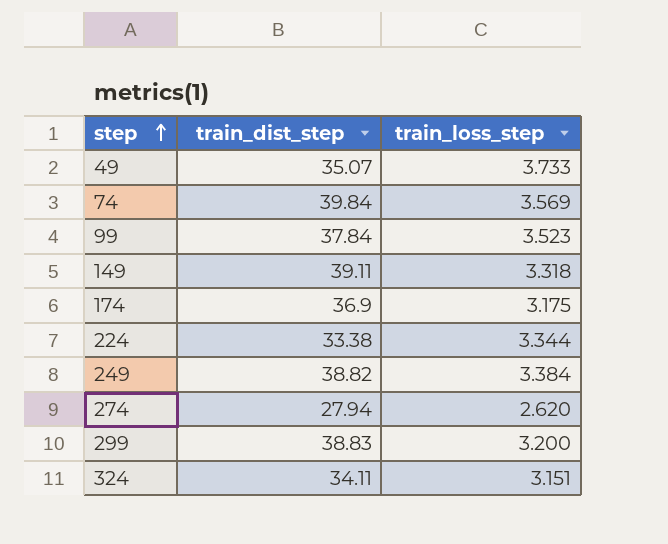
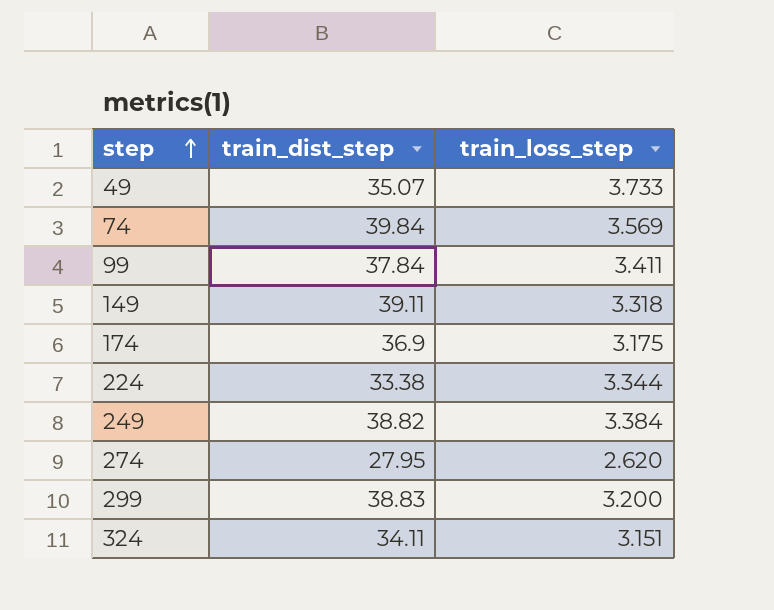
99 | train_loss_step: 3.523 -> 3.411
274 | train_dist_step: 27.94 -> 27.95

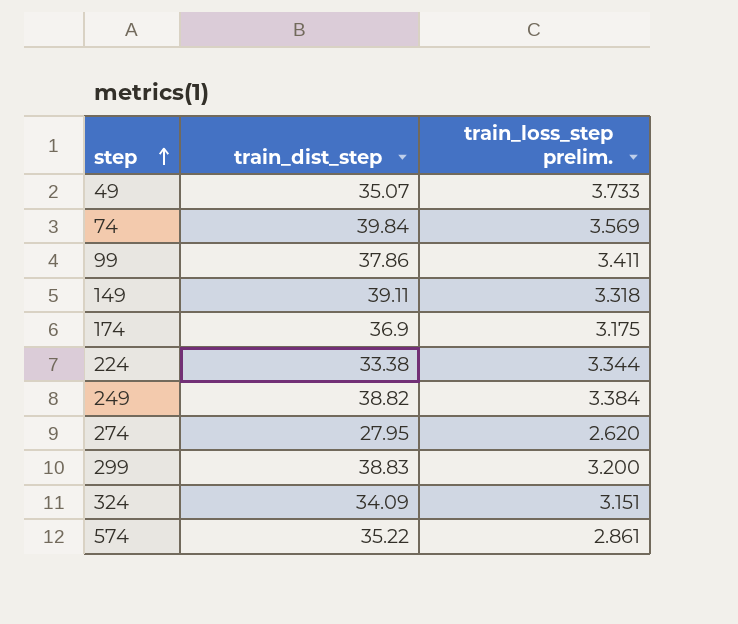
column name: train_loss_step -> train_loss_step prelim.
99 | train_dist_step: 37.84 -> 37.86
324 | train_dist_step: 34.11 -> 34.09
row 574: none -> 35.22 | 2.861

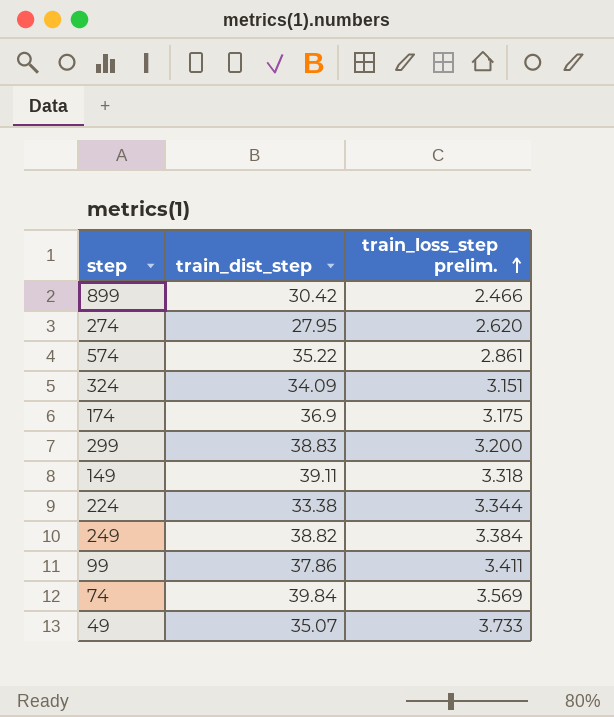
row order: step ascending -> train_loss_step prelim. ascending
row 899: none -> 30.42 | 2.466

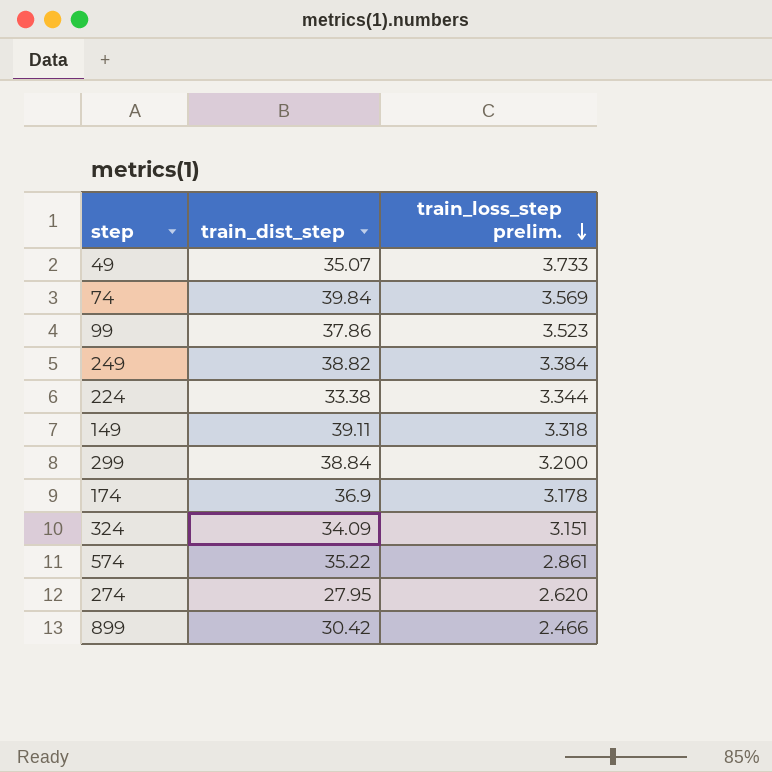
row order: train_loss_step prelim. ascending -> train_loss_step prelim. descending
99 | train_loss_step prelim.: 3.411 -> 3.523
299 | train_dist_step: 38.83 -> 38.84
174 | train_loss_step prelim.: 3.175 -> 3.178

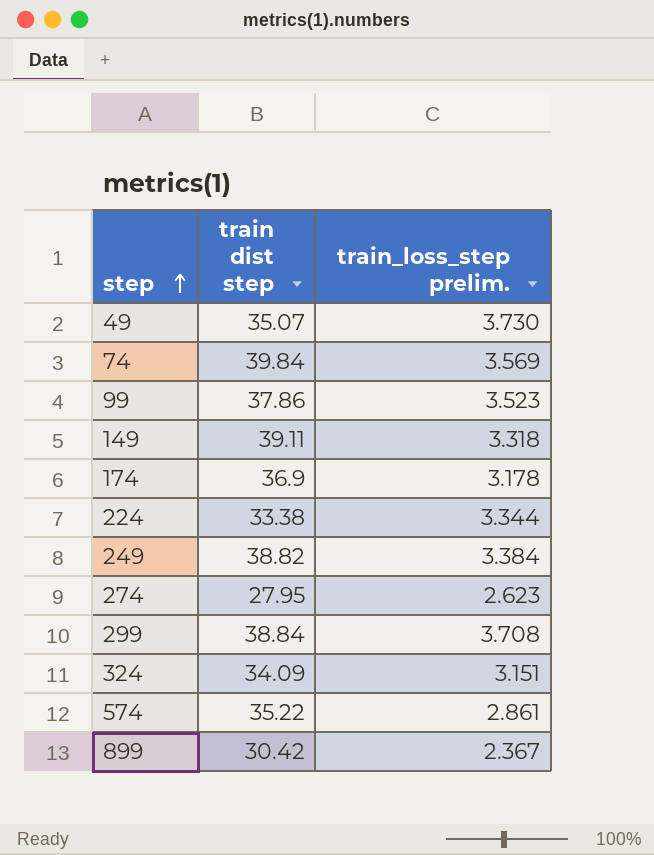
row order: train_loss_step prelim. descending -> step ascending
column name: train_dist_step -> train dist step
49 | train_loss_step prelim.: 3.733 -> 3.730
274 | train_loss_step prelim.: 2.620 -> 2.623
299 | train_loss_step prelim.: 3.200 -> 3.708
899 | train_loss_step prelim.: 2.466 -> 2.367

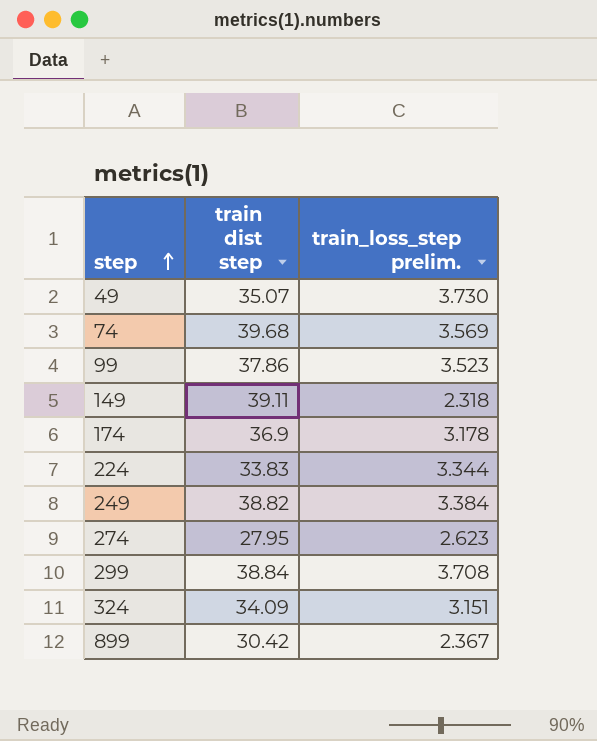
row 574: 35.22 | 2.861 -> none
74 | train dist step: 39.84 -> 39.68
149 | train_loss_step prelim.: 3.318 -> 2.318
224 | train dist step: 33.38 -> 33.83

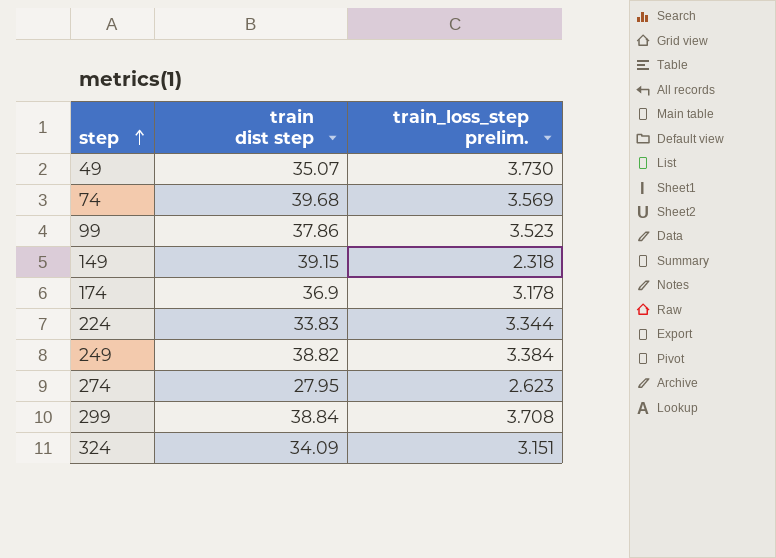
row 899: 30.42 | 2.367 -> none
149 | train dist step: 39.11 -> 39.15

